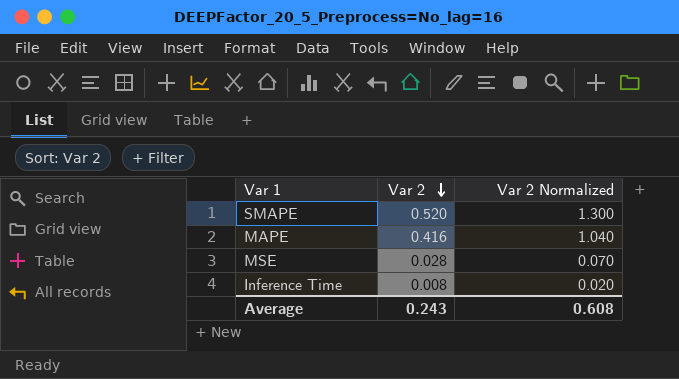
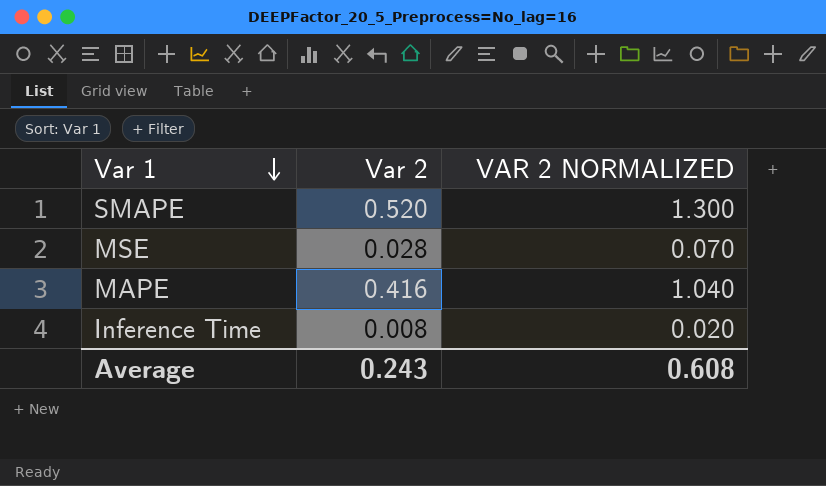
row order: Var 2 descending -> Var 1 descending
column name: Var 2 Normalized -> VAR 2 NORMALIZED

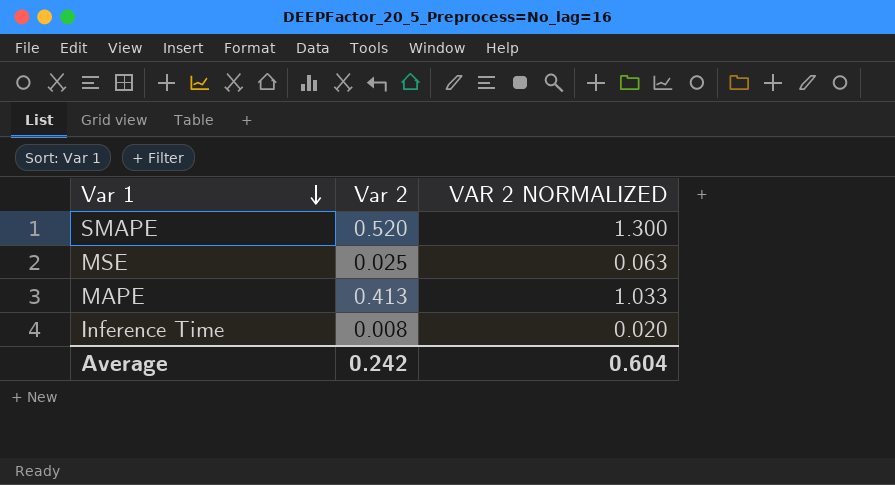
MSE | Var 2: 0.028 -> 0.025
MSE | VAR 2 NORMALIZED: 0.070 -> 0.063
MAPE | Var 2: 0.416 -> 0.413
MAPE | VAR 2 NORMALIZED: 1.040 -> 1.033
Average | Var 2: 0.243 -> 0.242
Average | VAR 2 NORMALIZED: 0.608 -> 0.604

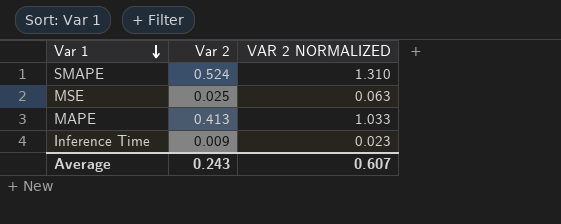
SMAPE | Var 2: 0.520 -> 0.524
SMAPE | VAR 2 NORMALIZED: 1.300 -> 1.310
Inference Time | Var 2: 0.008 -> 0.009
Inference Time | VAR 2 NORMALIZED: 0.020 -> 0.023
Average | Var 2: 0.242 -> 0.243
Average | VAR 2 NORMALIZED: 0.604 -> 0.607

